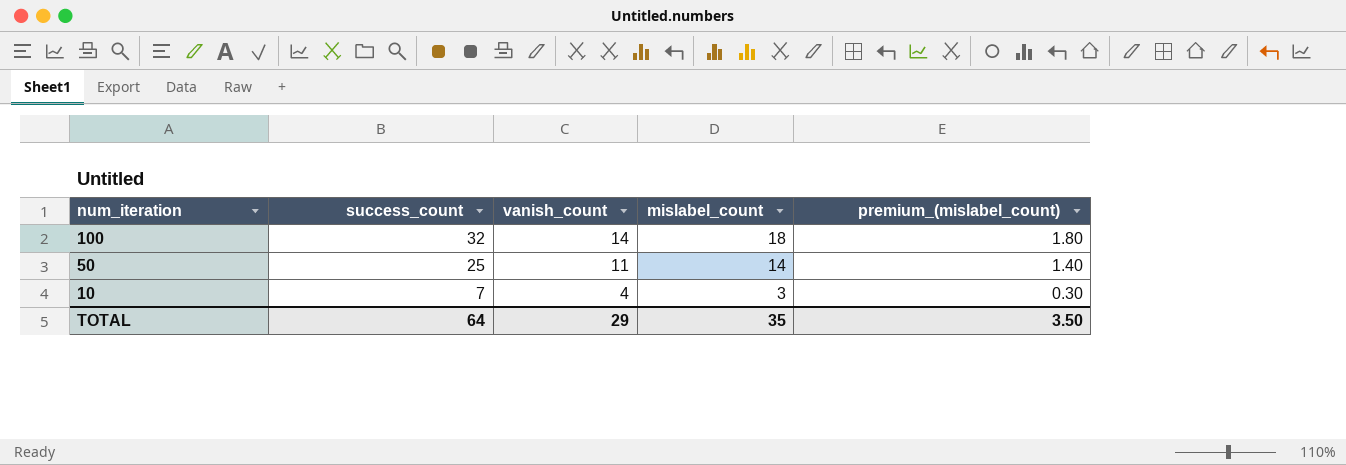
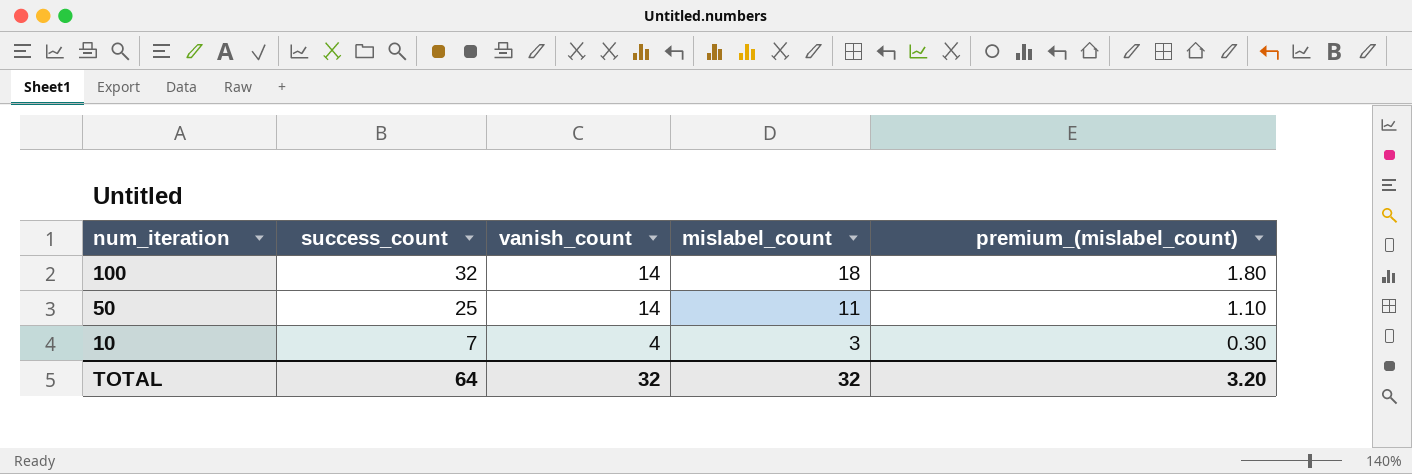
50 | vanish_count: 11 -> 14
50 | mislabel_count: 14 -> 11
50 | premium_(mislabel_count): 1.40 -> 1.10
TOTAL | vanish_count: 29 -> 32
TOTAL | mislabel_count: 35 -> 32
TOTAL | premium_(mislabel_count): 3.50 -> 3.20

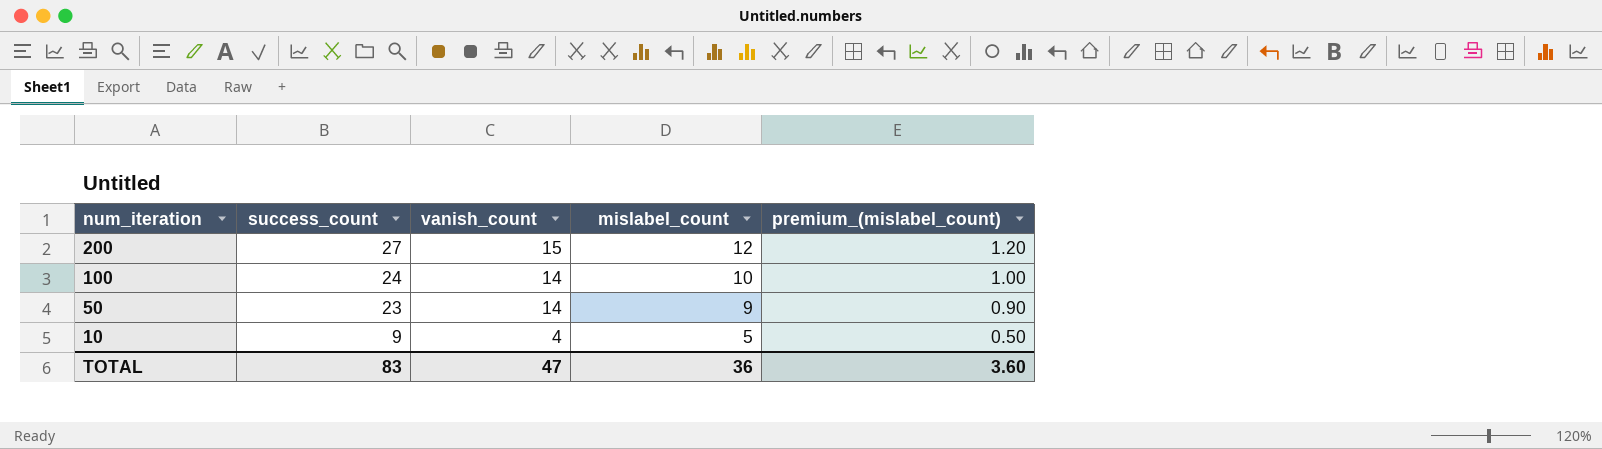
row 200: none -> 27 | 15 | 12 | 1.20
100 | success_count: 32 -> 24
100 | mislabel_count: 18 -> 10
100 | premium_(mislabel_count): 1.80 -> 1.00
50 | success_count: 25 -> 23
50 | mislabel_count: 11 -> 9
50 | premium_(mislabel_count): 1.10 -> 0.90
10 | success_count: 7 -> 9
10 | mislabel_count: 3 -> 5
10 | premium_(mislabel_count): 0.30 -> 0.50
TOTAL | success_count: 64 -> 83
TOTAL | vanish_count: 32 -> 47
TOTAL | mislabel_count: 32 -> 36
TOTAL | premium_(mislabel_count): 3.20 -> 3.60

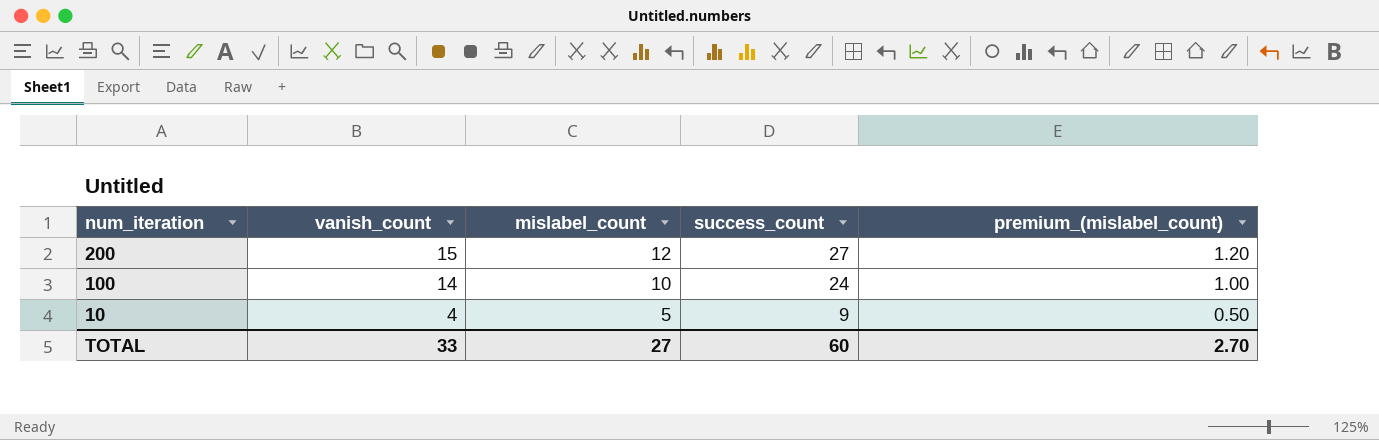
column success_count | position: 2 -> 4
row 50: 23 | 14 | 9 | 0.90 -> none
TOTAL | vanish_count: 47 -> 33
TOTAL | mislabel_count: 36 -> 27
TOTAL | success_count: 83 -> 60
TOTAL | premium_(mislabel_count): 3.60 -> 2.70

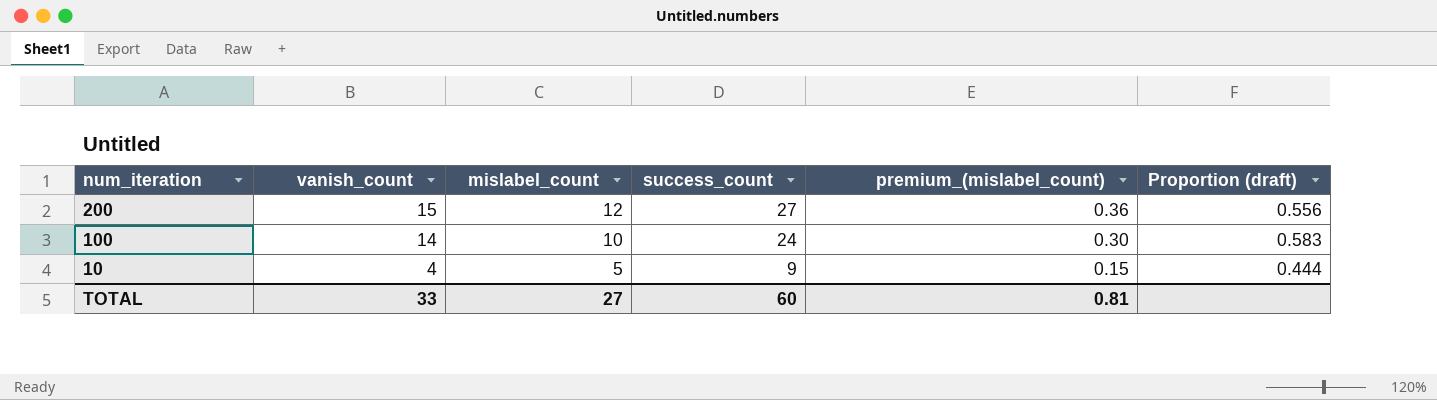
column premium_(mislabel_count) | formula: [mislabel_count] * 0.1 -> [mislabel_count] * 0.03
column Proportion (draft) | formula: none -> [vanish_count] / [success_count]
TOTAL | premium_(mislabel_count): 2.70 -> 0.81

